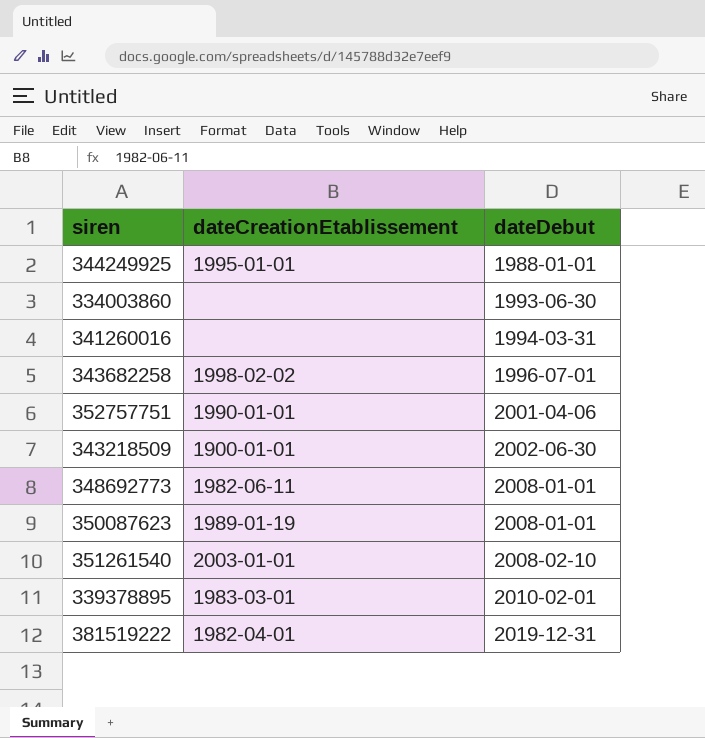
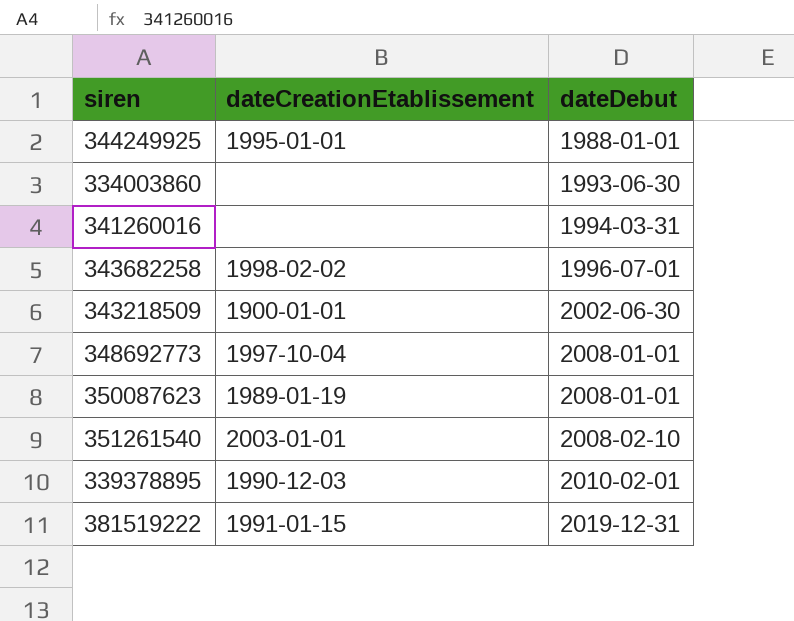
row 352757751: 1990-01-01 | 2001-04-06 -> none
348692773 | dateCreationEtablissement: 1982-06-11 -> 1997-10-04
339378895 | dateCreationEtablissement: 1983-03-01 -> 1990-12-03
381519222 | dateCreationEtablissement: 1982-04-01 -> 1991-01-15

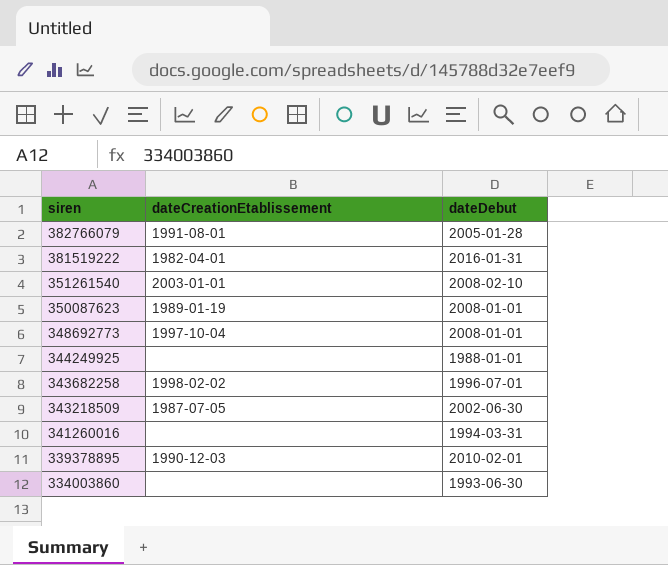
row order: dateDebut ascending -> siren descending
row 382766079: none -> 1991-08-01 | 2005-01-28
381519222 | dateCreationEtablissement: 1991-01-15 -> 1982-04-01
381519222 | dateDebut: 2019-12-31 -> 2016-01-31
344249925 | dateCreationEtablissement: 1995-01-01 -> none
343218509 | dateCreationEtablissement: 1900-01-01 -> 1987-07-05

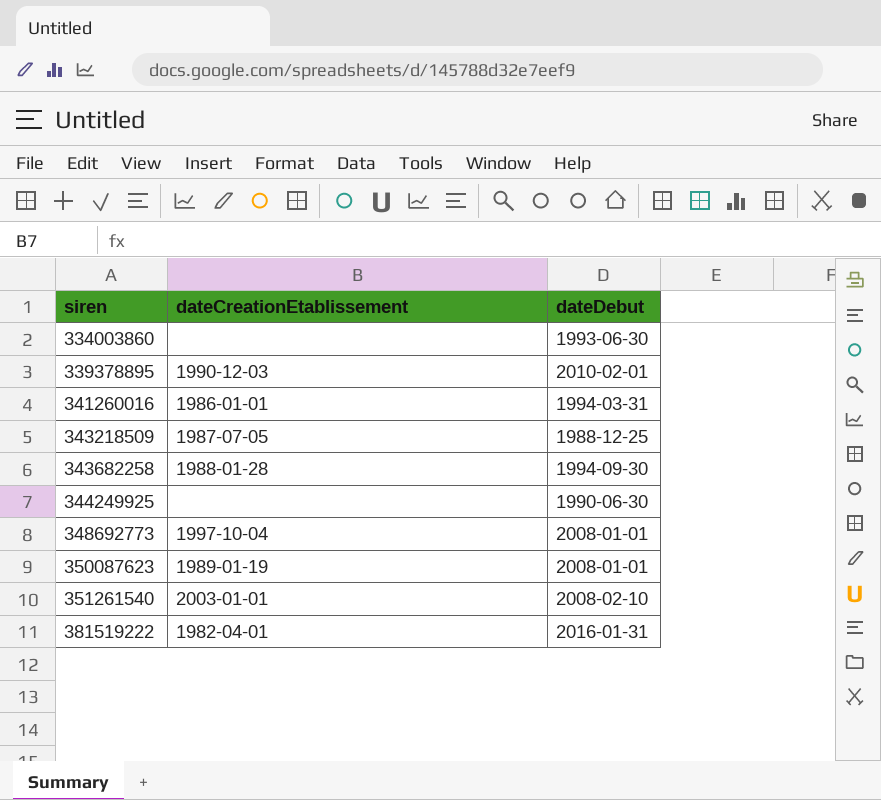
row order: siren descending -> siren ascending
row 382766079: 1991-08-01 | 2005-01-28 -> none
341260016 | dateCreationEtablissement: none -> 1986-01-01
343218509 | dateDebut: 2002-06-30 -> 1988-12-25
343682258 | dateCreationEtablissement: 1998-02-02 -> 1988-01-28
343682258 | dateDebut: 1996-07-01 -> 1994-09-30
344249925 | dateDebut: 1988-01-01 -> 1990-06-30

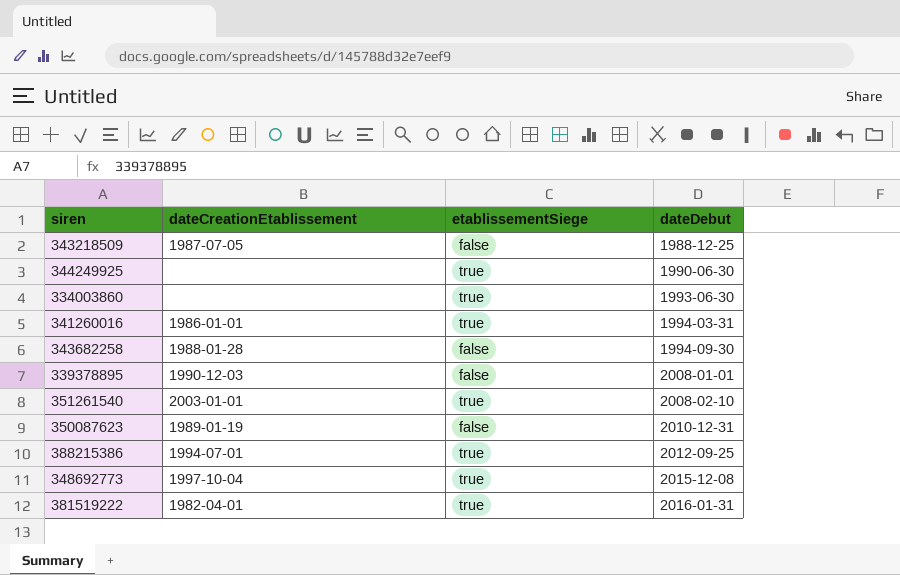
row order: siren ascending -> dateDebut ascending
column etablissementSiege | position: none -> 3
339378895 | dateDebut: 2010-02-01 -> 2008-01-01
350087623 | dateDebut: 2008-01-01 -> 2010-12-31
row 388215386: none -> 1994-07-01 | true | 2012-09-25
348692773 | dateDebut: 2008-01-01 -> 2015-12-08

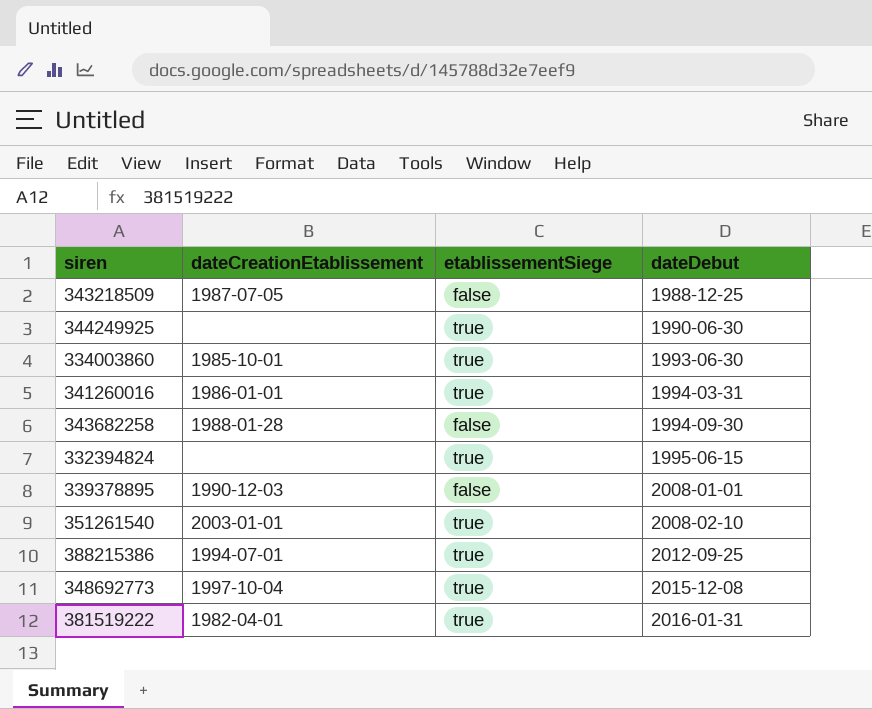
row 350087623: 1989-01-19 | false | 2010-12-31 -> none
334003860 | dateCreationEtablissement: none -> 1985-10-01
row 332394824: none -> none | true | 1995-06-15

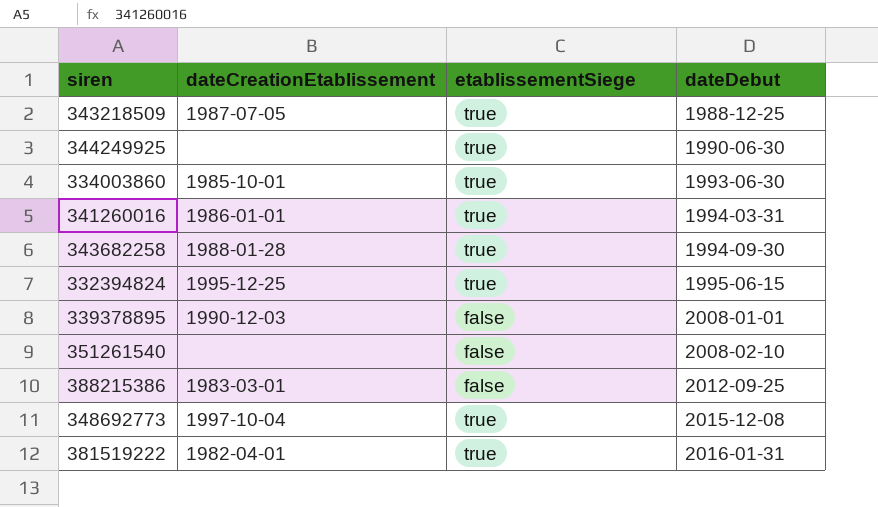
343218509 | etablissementSiege: false -> true
343682258 | etablissementSiege: false -> true
332394824 | dateCreationEtablissement: none -> 1995-12-25
351261540 | dateCreationEtablissement: 2003-01-01 -> none
351261540 | etablissementSiege: true -> false
388215386 | dateCreationEtablissement: 1994-07-01 -> 1983-03-01
388215386 | etablissementSiege: true -> false

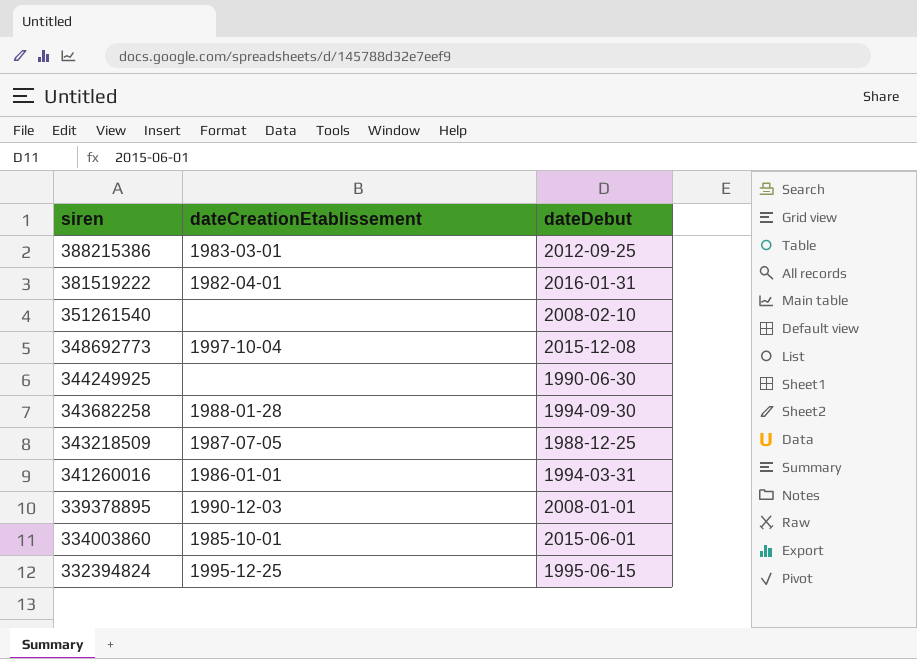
row order: dateDebut ascending -> siren descending
column etablissementSiege | position: 3 -> none
334003860 | dateDebut: 1993-06-30 -> 2015-06-01

